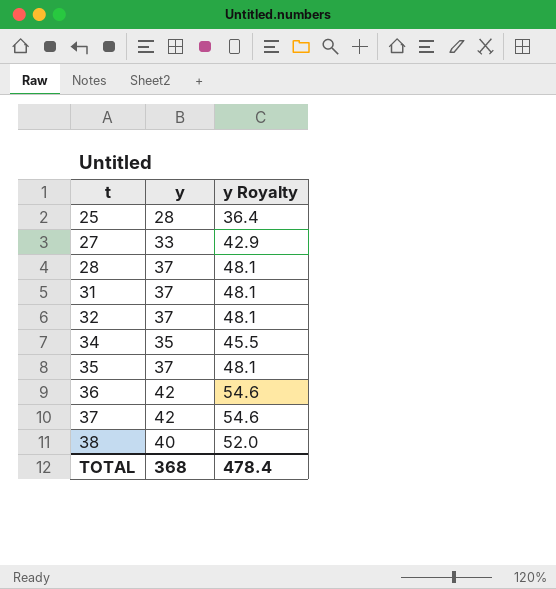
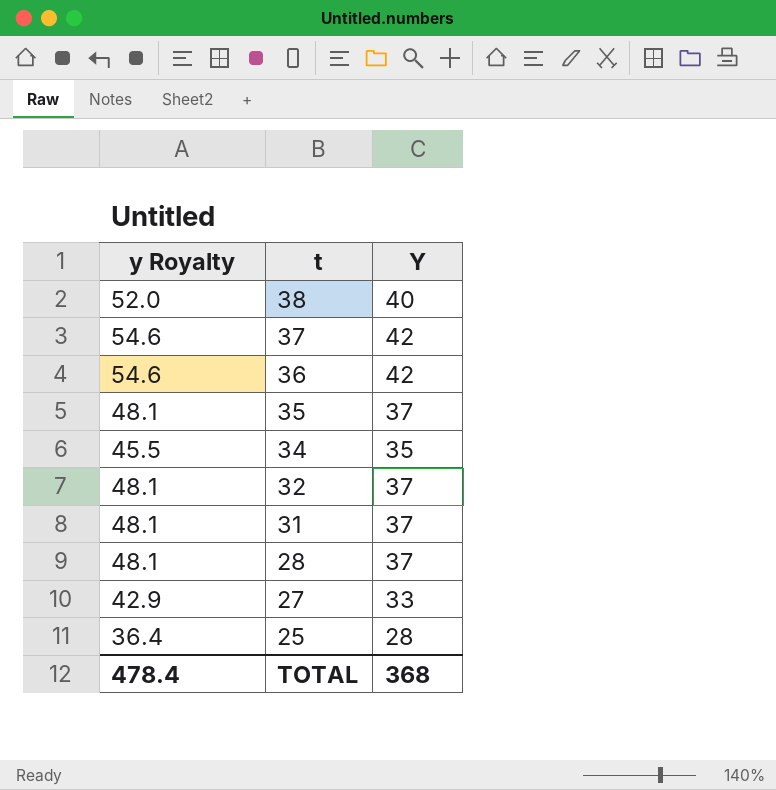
row order: t ascending -> t descending
column y Royalty | position: 3 -> 1
column name: y -> Y

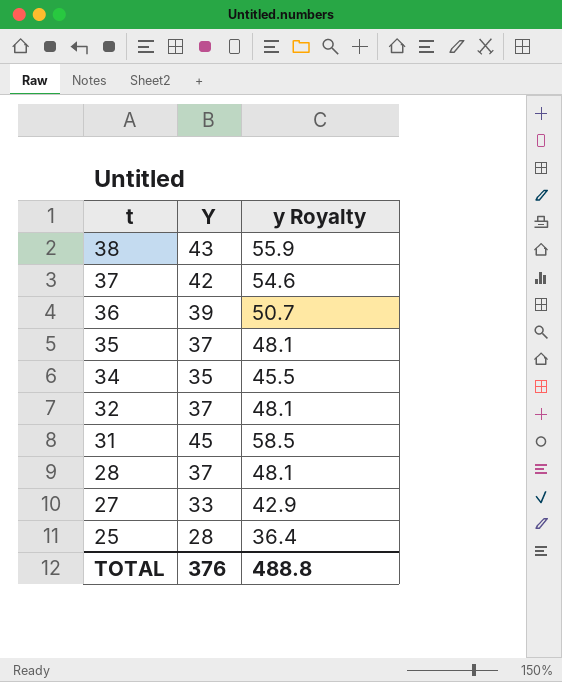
column y Royalty | position: 1 -> 3
38 | Y: 40 -> 43
38 | y Royalty: 52.0 -> 55.9
36 | Y: 42 -> 39
36 | y Royalty: 54.6 -> 50.7
31 | Y: 37 -> 45
31 | y Royalty: 48.1 -> 58.5
TOTAL | Y: 368 -> 376
TOTAL | y Royalty: 478.4 -> 488.8

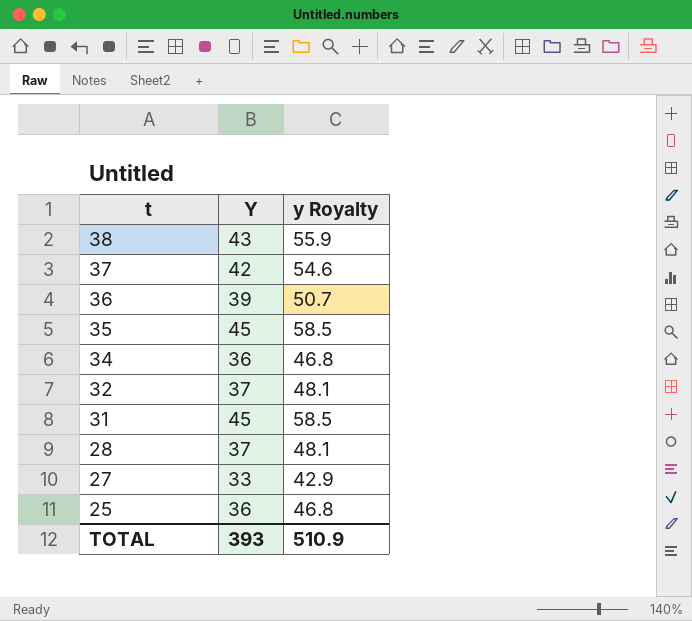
35 | Y: 37 -> 45
35 | y Royalty: 48.1 -> 58.5
34 | Y: 35 -> 36
34 | y Royalty: 45.5 -> 46.8
25 | Y: 28 -> 36
25 | y Royalty: 36.4 -> 46.8
TOTAL | Y: 376 -> 393
TOTAL | y Royalty: 488.8 -> 510.9

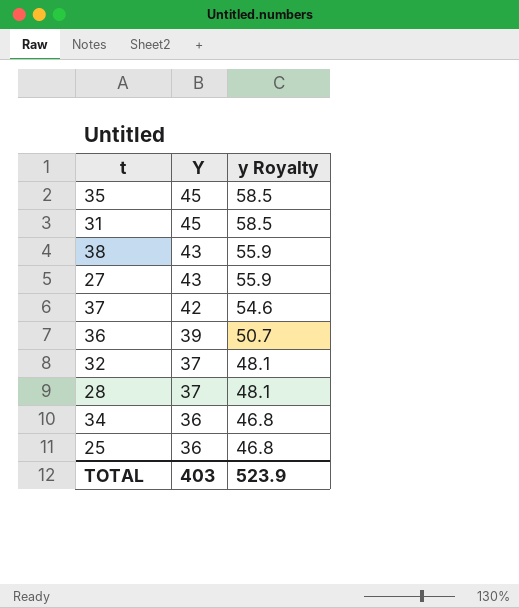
row order: t descending -> Y descending
27 | Y: 33 -> 43
27 | y Royalty: 42.9 -> 55.9
TOTAL | Y: 393 -> 403
TOTAL | y Royalty: 510.9 -> 523.9

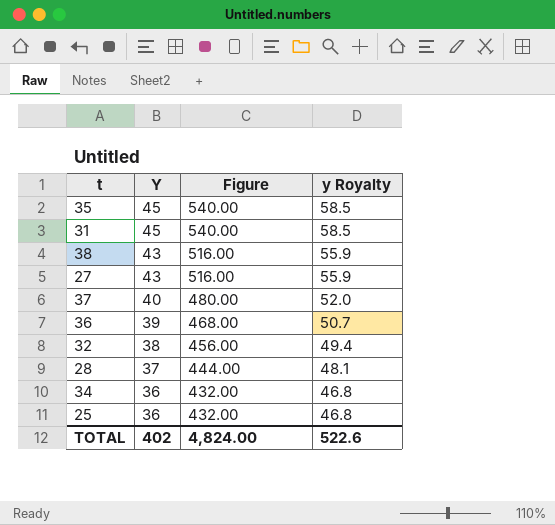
column Figure | formula: none -> [Y] * 12
37 | Y: 42 -> 40
37 | y Royalty: 54.6 -> 52.0
32 | Y: 37 -> 38
32 | y Royalty: 48.1 -> 49.4
TOTAL | Y: 403 -> 402
TOTAL | y Royalty: 523.9 -> 522.6

